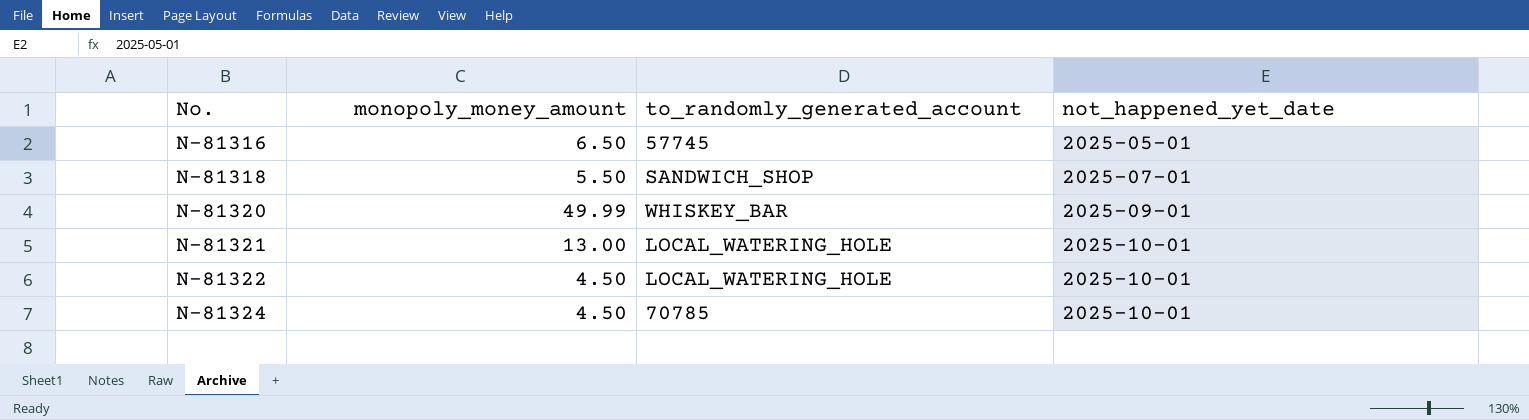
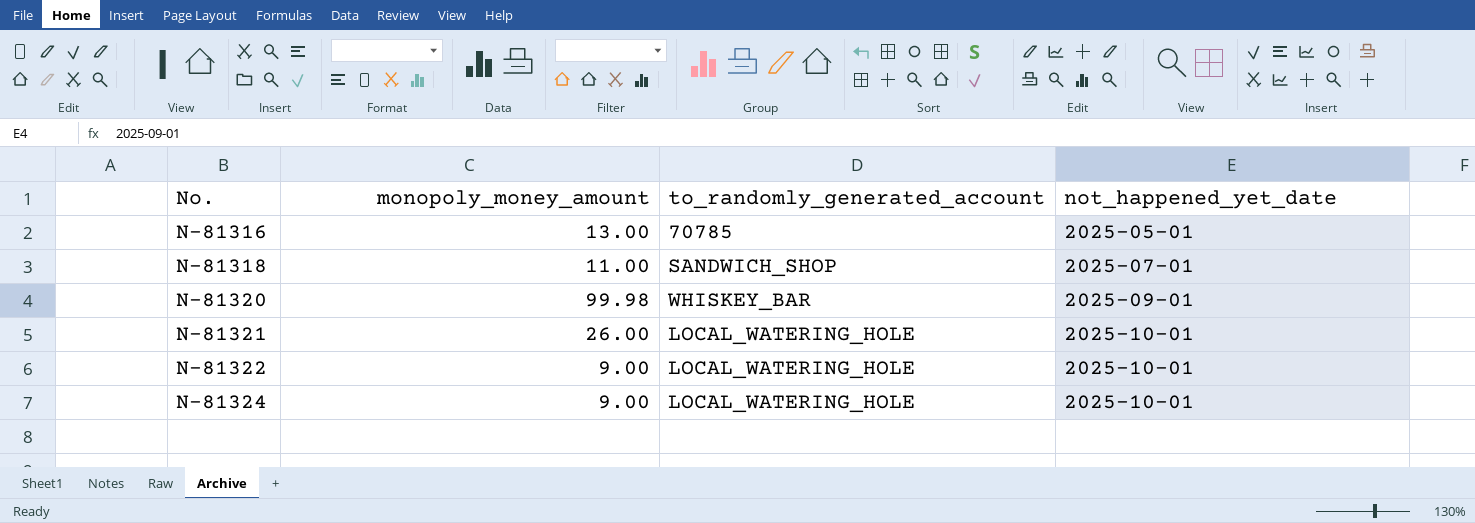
N-81316 | monopoly_money_amount: 6.50 -> 13.00
N-81316 | to_randomly_generated_account: 57745 -> 70785
N-81318 | monopoly_money_amount: 5.50 -> 11.00
N-81320 | monopoly_money_amount: 49.99 -> 99.98
N-81321 | monopoly_money_amount: 13.00 -> 26.00
N-81322 | monopoly_money_amount: 4.50 -> 9.00
N-81324 | monopoly_money_amount: 4.50 -> 9.00
N-81324 | to_randomly_generated_account: 70785 -> LOCAL_WATERING_HOLE

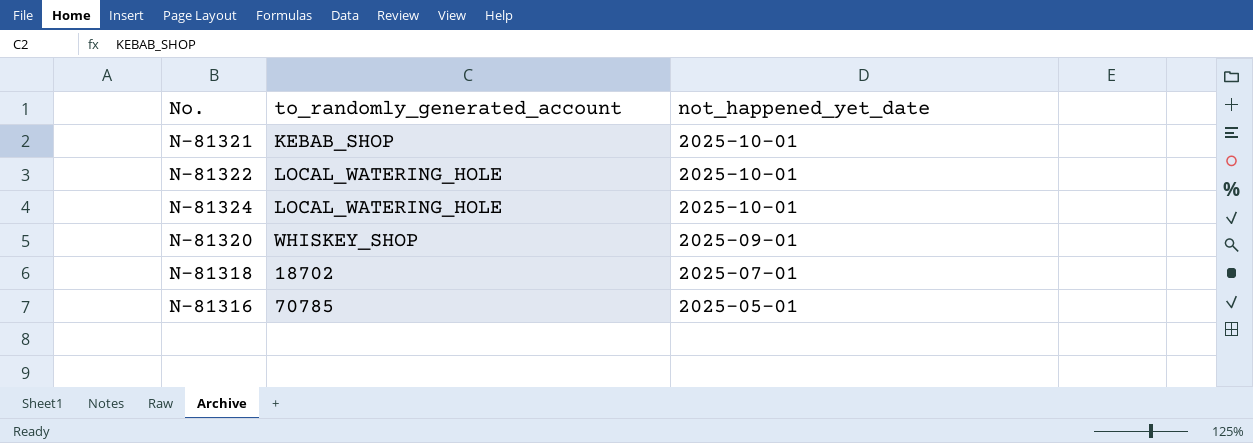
row order: No. ascending -> not_happened_yet_date descending
column monopoly_money_amount | position: 2 -> none
N-81321 | to_randomly_generated_account: LOCAL_WATERING_HOLE -> KEBAB_SHOP
N-81320 | to_randomly_generated_account: WHISKEY_BAR -> WHISKEY_SHOP
N-81318 | to_randomly_generated_account: SANDWICH_SHOP -> 18702

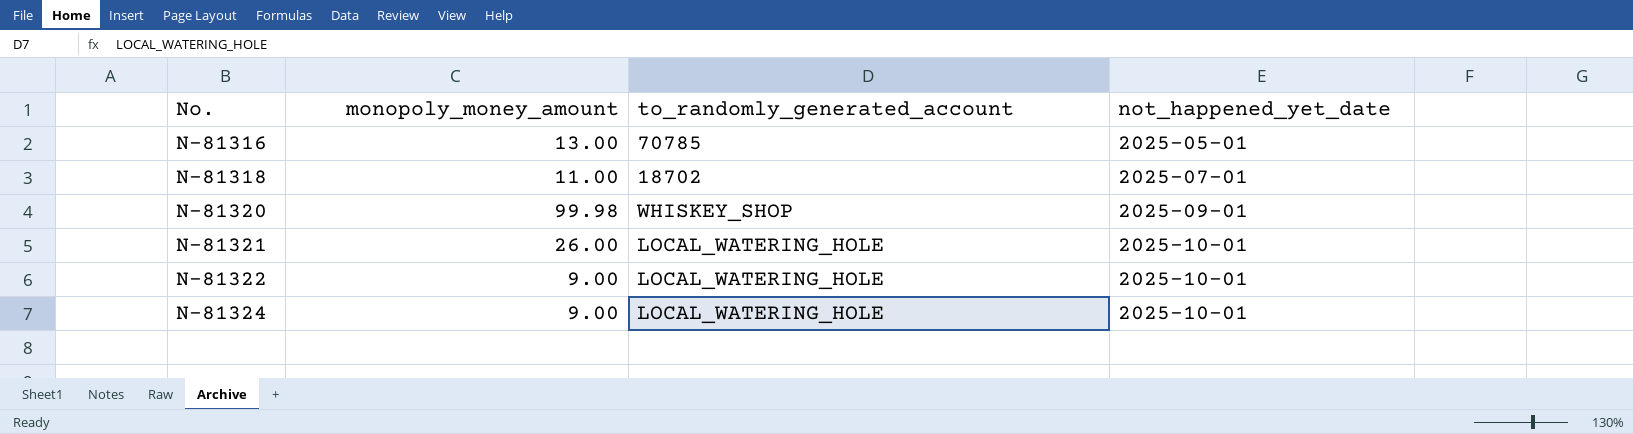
row order: not_happened_yet_date descending -> No. ascending
column monopoly_money_amount | position: none -> 2
N-81321 | to_randomly_generated_account: KEBAB_SHOP -> LOCAL_WATERING_HOLE

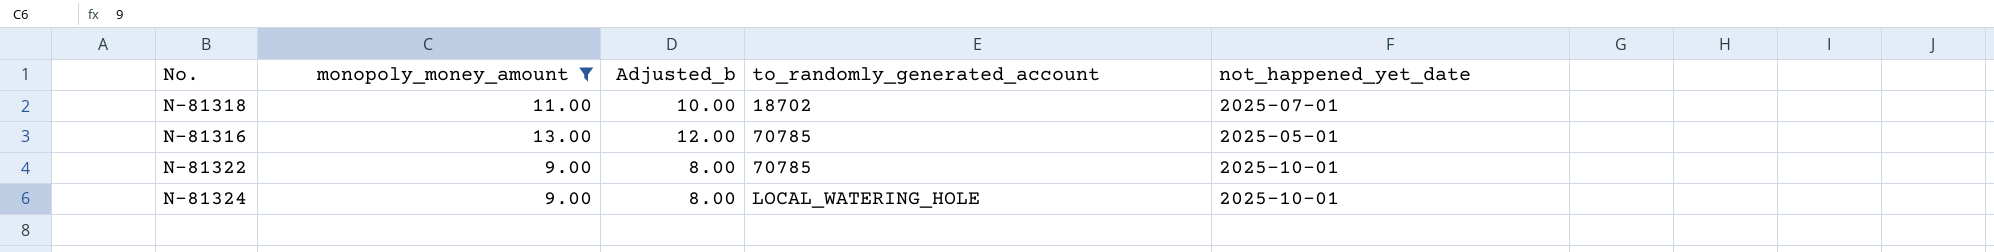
filter: none -> monopoly_money_amount <= 13.00
row order: No. ascending -> to_randomly_generated_account ascending
column Adjusted_b | formula: none -> [monopoly_money_amount] - 1
N-81322 | to_randomly_generated_account: LOCAL_WATERING_HOLE -> 70785

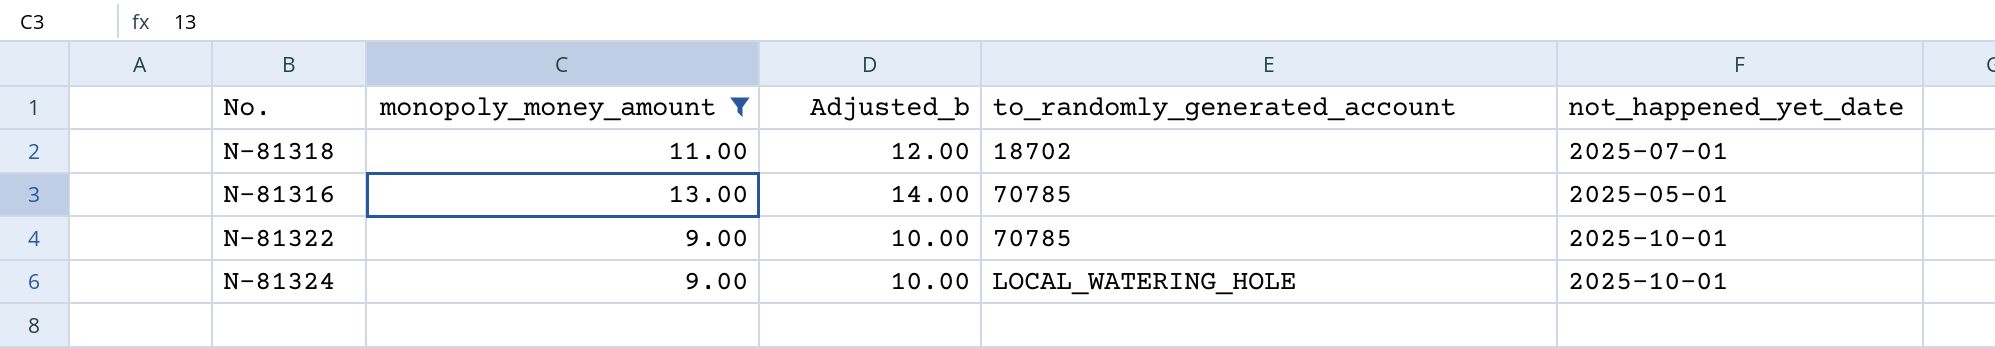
column Adjusted_b | formula: [monopoly_money_amount] - 1 -> [monopoly_money_amount] + 1

